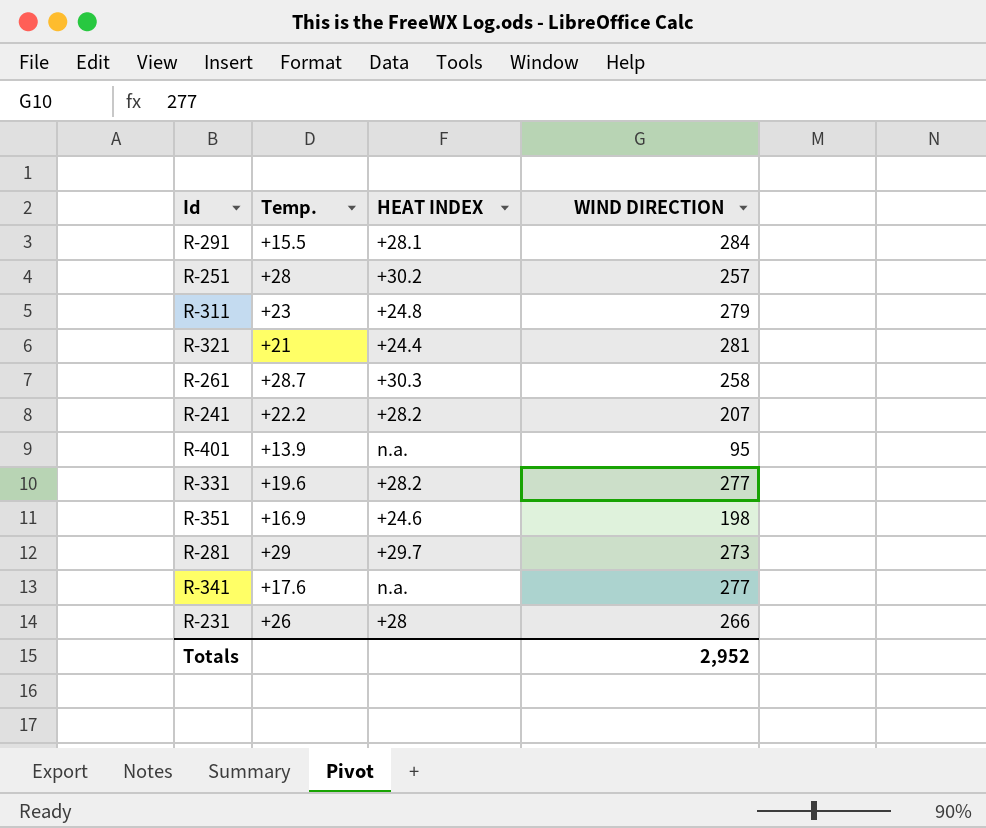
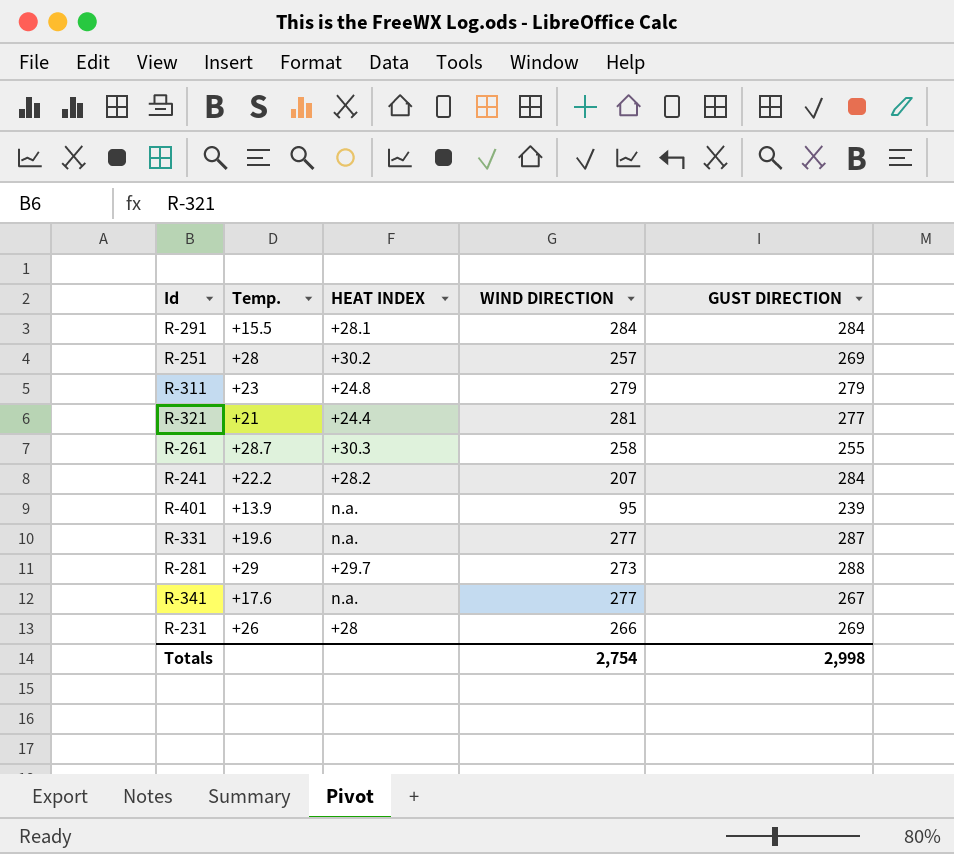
column GUST DIRECTION | position: none -> 5
row R-351: +16.9 | +24.6 | 198 -> none
R-331 | HEAT INDEX: +28.2 -> n.a.
Totals | WIND DIRECTION: 2,952 -> 2,754

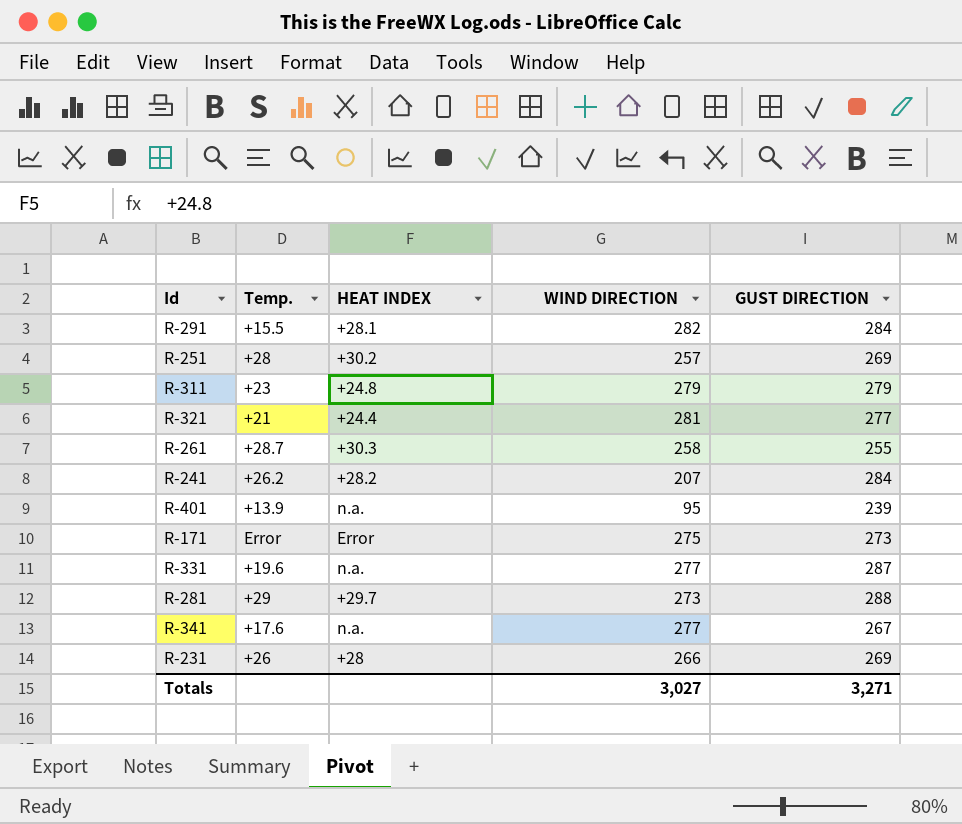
R-291 | WIND DIRECTION: 284 -> 282
R-241 | Temp.: +22.2 -> +26.2
row R-171: none -> Error | Error | 275 | 273
Totals | WIND DIRECTION: 2,754 -> 3,027
Totals | GUST DIRECTION: 2,998 -> 3,271

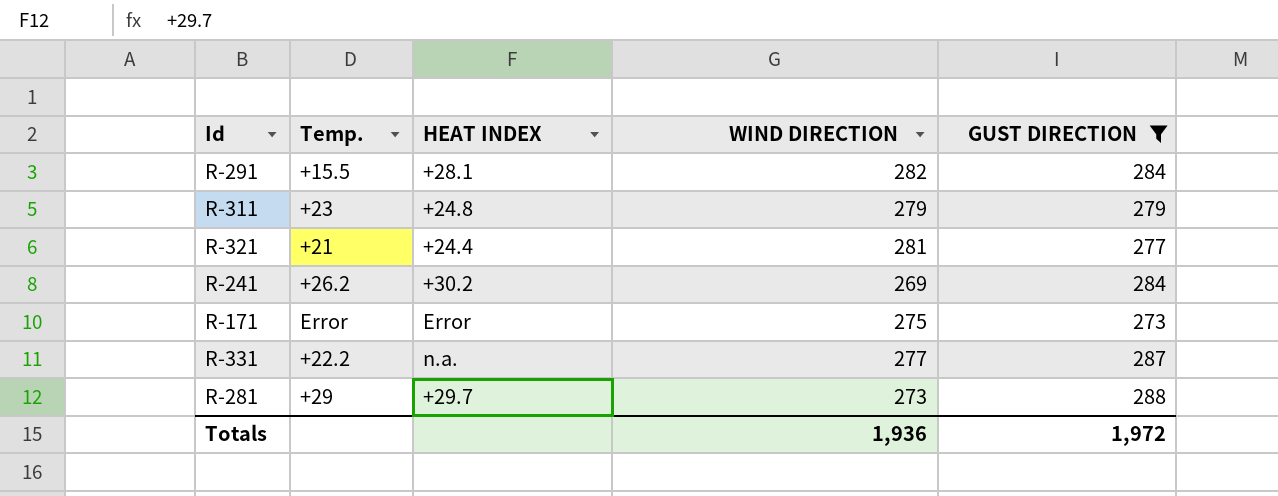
filter: none -> GUST DIRECTION >= 273
R-241 | HEAT INDEX: +28.2 -> +30.2
R-241 | WIND DIRECTION: 207 -> 269
R-331 | Temp.: +19.6 -> +22.2
Totals | WIND DIRECTION: 3,027 -> 1,936
Totals | GUST DIRECTION: 3,271 -> 1,972

